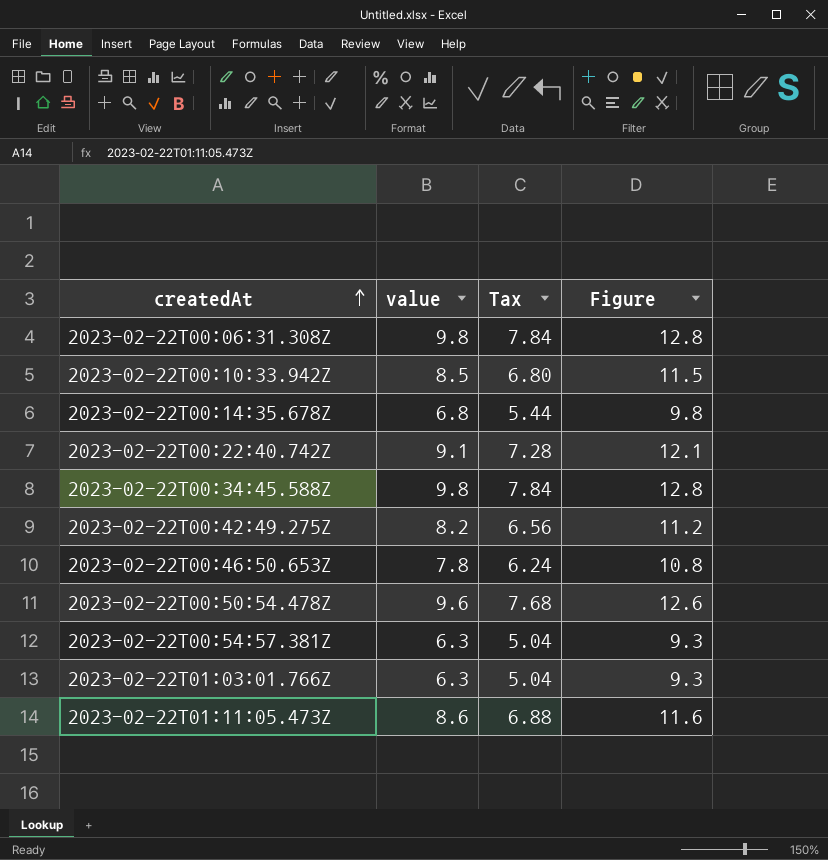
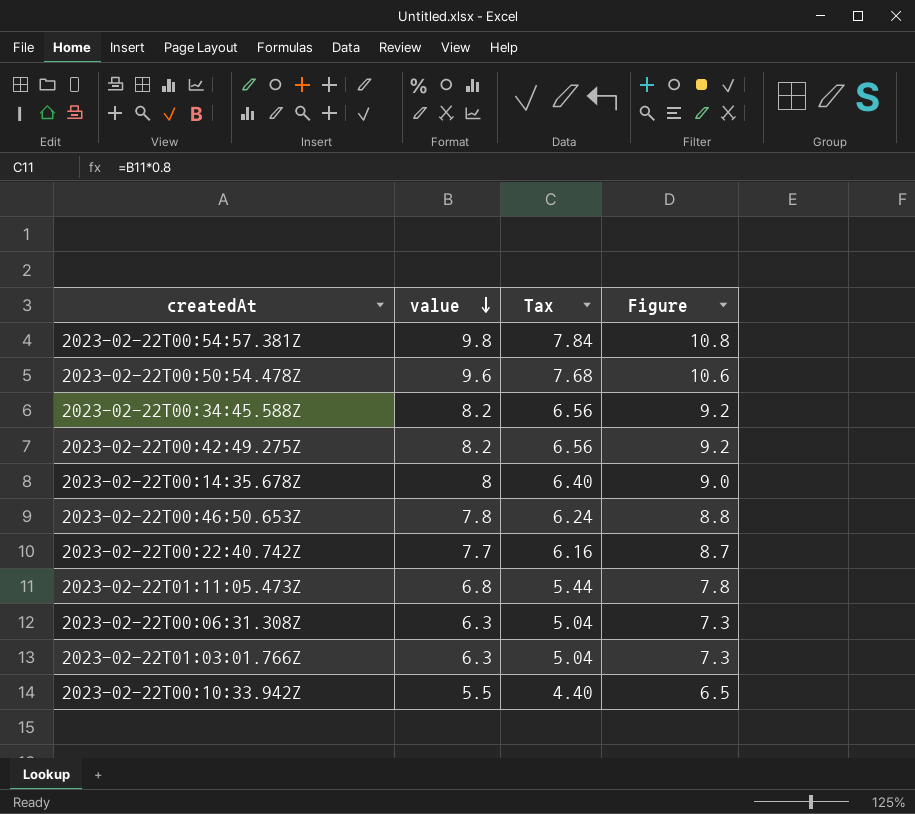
row order: createdAt ascending -> value descending
column Figure | formula: [value] + 3 -> [value] + 1
2023-02-22T00:54:57.381Z | value: 6.3 -> 9.8
2023-02-22T00:54:57.381Z | Tax: 5.04 -> 7.84
2023-02-22T00:34:45.588Z | value: 9.8 -> 8.2
2023-02-22T00:34:45.588Z | Tax: 7.84 -> 6.56
2023-02-22T00:14:35.678Z | value: 6.8 -> 8
2023-02-22T00:14:35.678Z | Tax: 5.44 -> 6.40
2023-02-22T00:22:40.742Z | value: 9.1 -> 7.7
2023-02-22T00:22:40.742Z | Tax: 7.28 -> 6.16
2023-02-22T01:11:05.473Z | value: 8.6 -> 6.8
2023-02-22T01:11:05.473Z | Tax: 6.88 -> 5.44
2023-02-22T00:06:31.308Z | value: 9.8 -> 6.3
2023-02-22T00:06:31.308Z | Tax: 7.84 -> 5.04
2023-02-22T00:10:33.942Z | value: 8.5 -> 5.5
2023-02-22T00:10:33.942Z | Tax: 6.80 -> 4.40

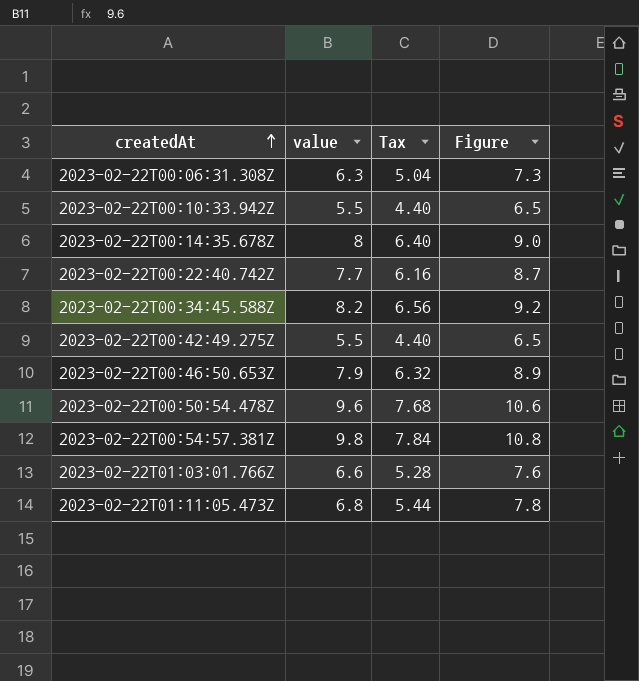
row order: value descending -> createdAt ascending
2023-02-22T00:42:49.275Z | value: 8.2 -> 5.5
2023-02-22T00:42:49.275Z | Tax: 6.56 -> 4.40
2023-02-22T00:42:49.275Z | Figure: 9.2 -> 6.5
2023-02-22T00:46:50.653Z | value: 7.8 -> 7.9
2023-02-22T00:46:50.653Z | Tax: 6.24 -> 6.32
2023-02-22T00:46:50.653Z | Figure: 8.8 -> 8.9
2023-02-22T01:03:01.766Z | value: 6.3 -> 6.6
2023-02-22T01:03:01.766Z | Tax: 5.04 -> 5.28
2023-02-22T01:03:01.766Z | Figure: 7.3 -> 7.6

